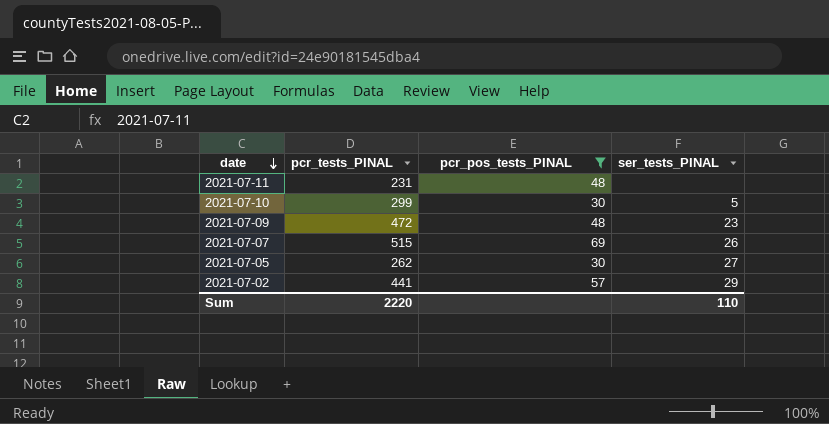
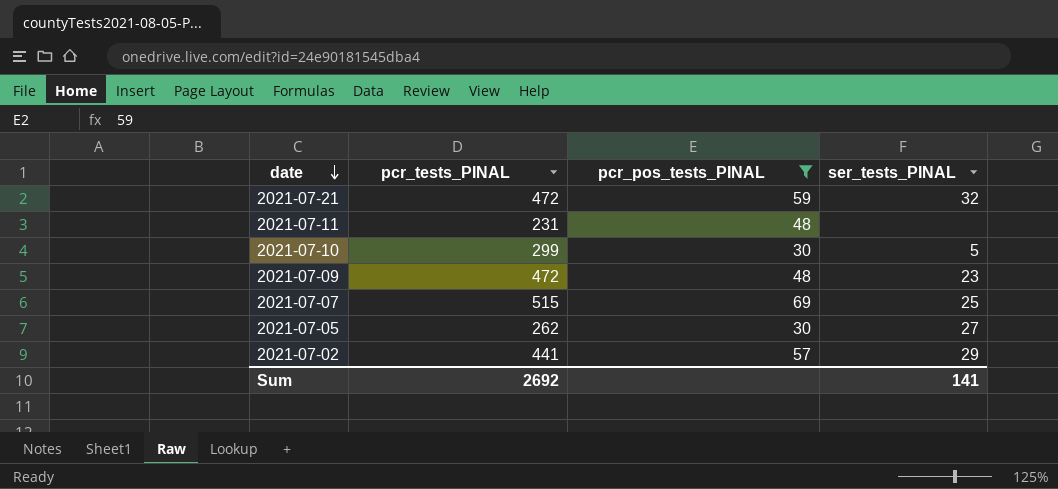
row 2021-07-21: none -> 472 | 59 | 32
2021-07-07 | ser_tests_PINAL: 26 -> 25
Sum | pcr_tests_PINAL: 2220 -> 2692
Sum | ser_tests_PINAL: 110 -> 141

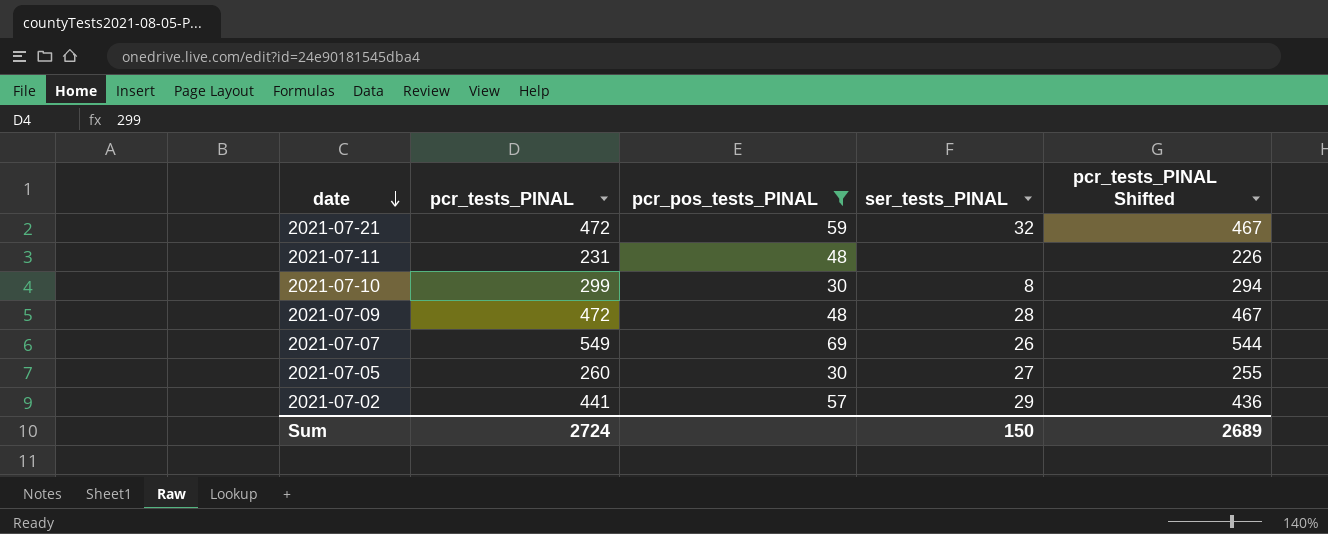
column pcr_tests_PINAL Shifted | formula: none -> [pcr_tests_PINAL] - 5
2021-07-10 | ser_tests_PINAL: 5 -> 8
2021-07-09 | ser_tests_PINAL: 23 -> 28
2021-07-07 | pcr_tests_PINAL: 515 -> 549
2021-07-07 | ser_tests_PINAL: 25 -> 26
2021-07-05 | pcr_tests_PINAL: 262 -> 260
Sum | pcr_tests_PINAL: 2692 -> 2724
Sum | ser_tests_PINAL: 141 -> 150

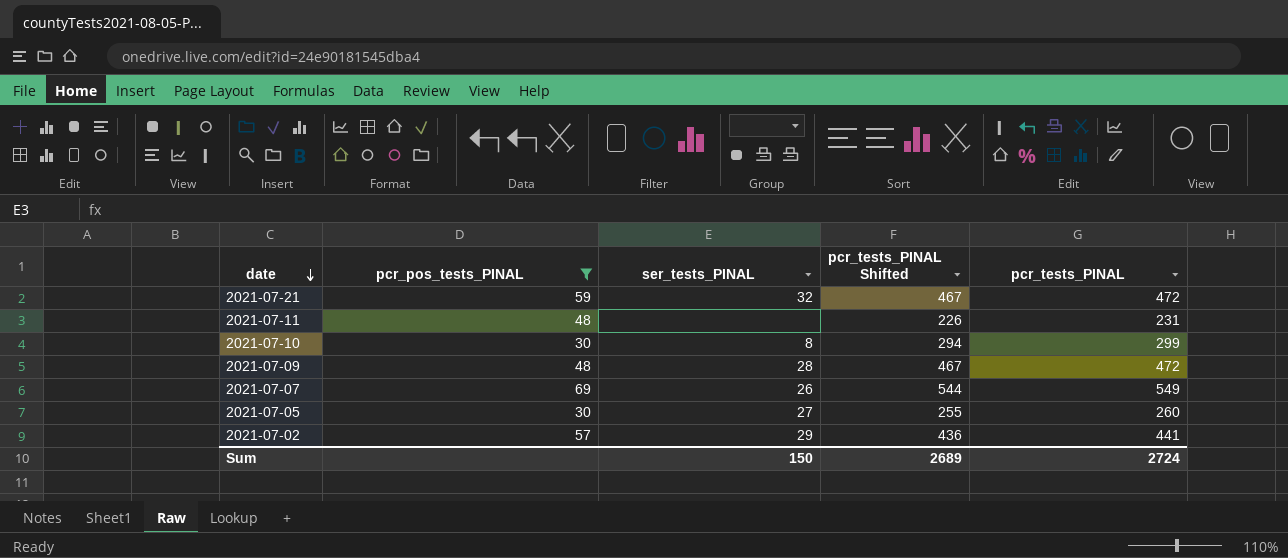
column pcr_tests_PINAL | position: 2 -> 5

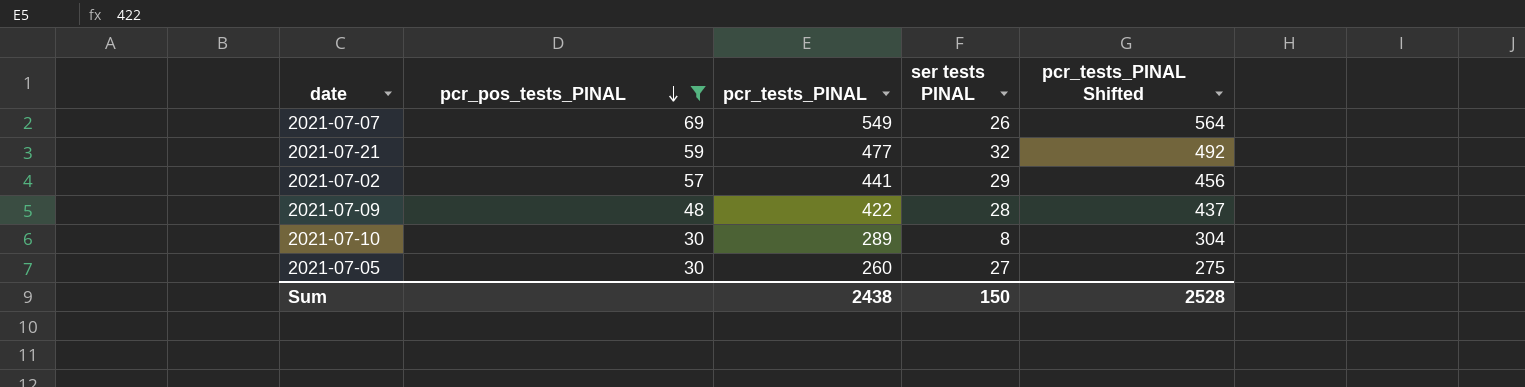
row order: date descending -> pcr_pos_tests_PINAL descending
column pcr_tests_PINAL | position: 5 -> 3
column name: ser_tests_PINAL -> ser tests PINAL
column pcr_tests_PINAL Shifted | formula: [pcr_tests_PINAL] - 5 -> [pcr_tests_PINAL] + 15
row 2021-07-11: 48 | none | 226 | 231 -> none
2021-07-21 | pcr_tests_PINAL: 472 -> 477
2021-07-09 | pcr_tests_PINAL: 472 -> 422
2021-07-10 | pcr_tests_PINAL: 299 -> 289
Sum | pcr_tests_PINAL: 2724 -> 2438
Sum | pcr_tests_PINAL Shifted: 2689 -> 2528

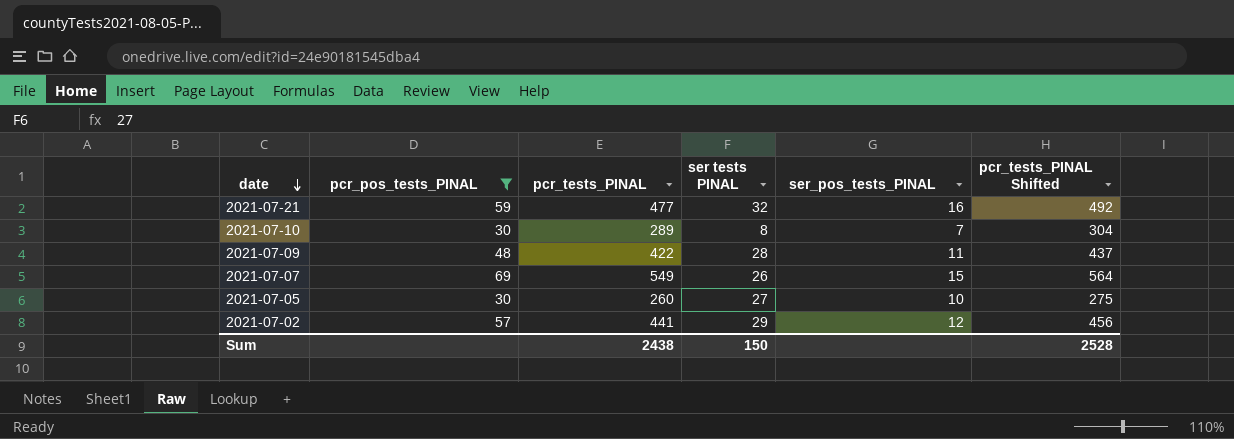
row order: pcr_pos_tests_PINAL descending -> date descending
column ser_pos_tests_PINAL | position: none -> 5

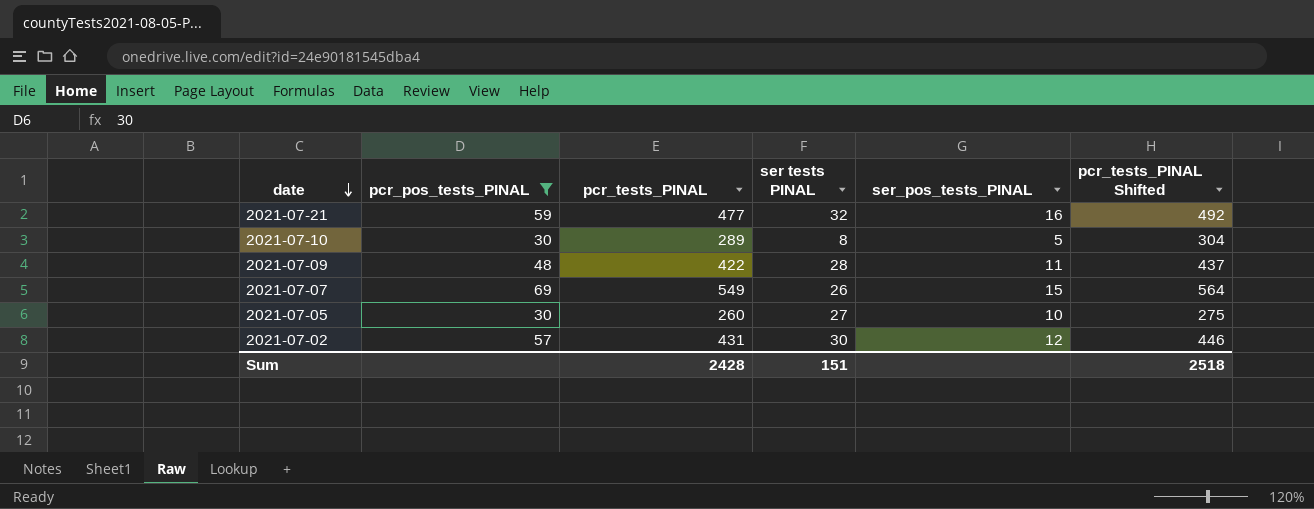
2021-07-10 | ser_pos_tests_PINAL: 7 -> 5
2021-07-02 | pcr_tests_PINAL: 441 -> 431
2021-07-02 | ser tests PINAL: 29 -> 30
2021-07-02 | pcr_tests_PINAL Shifted: 456 -> 446
Sum | pcr_tests_PINAL: 2438 -> 2428
Sum | ser tests PINAL: 150 -> 151
Sum | pcr_tests_PINAL Shifted: 2528 -> 2518

